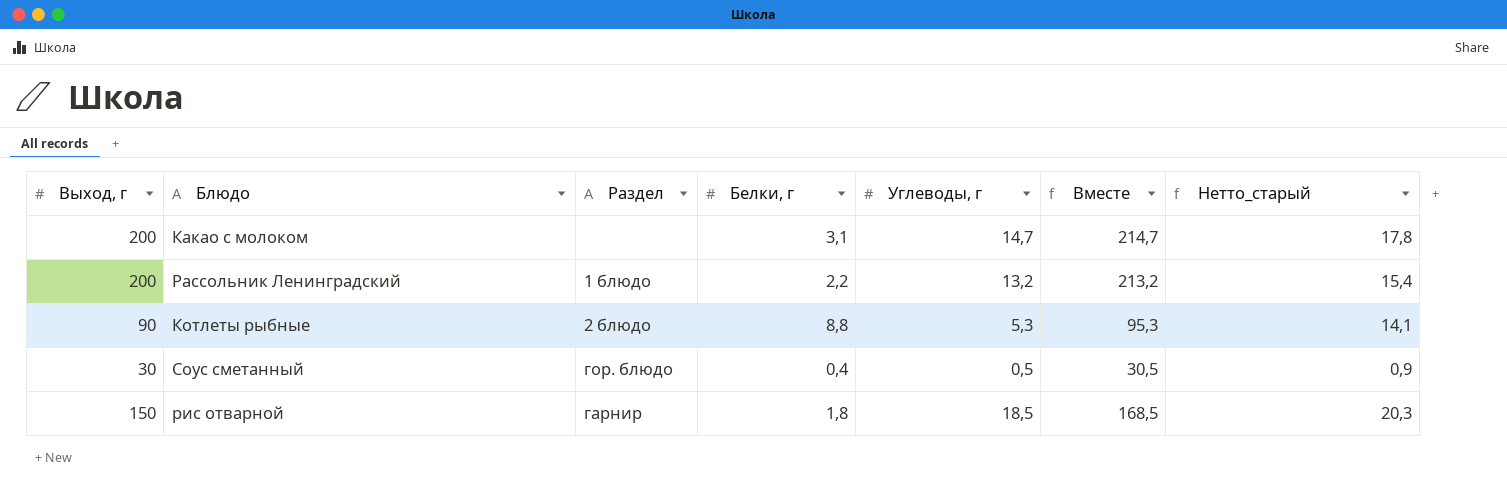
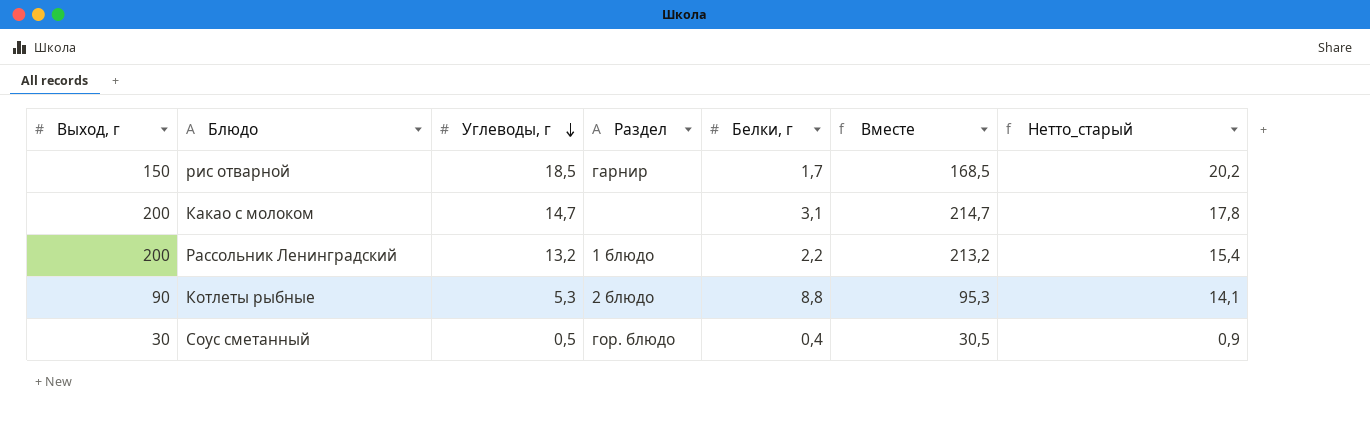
row order: none -> Углеводы, г descending
column Углеводы, г | position: 5 -> 3
рис отварной | Белки, г: 1,8 -> 1,7
рис отварной | Нетто_старый: 20,3 -> 20,2

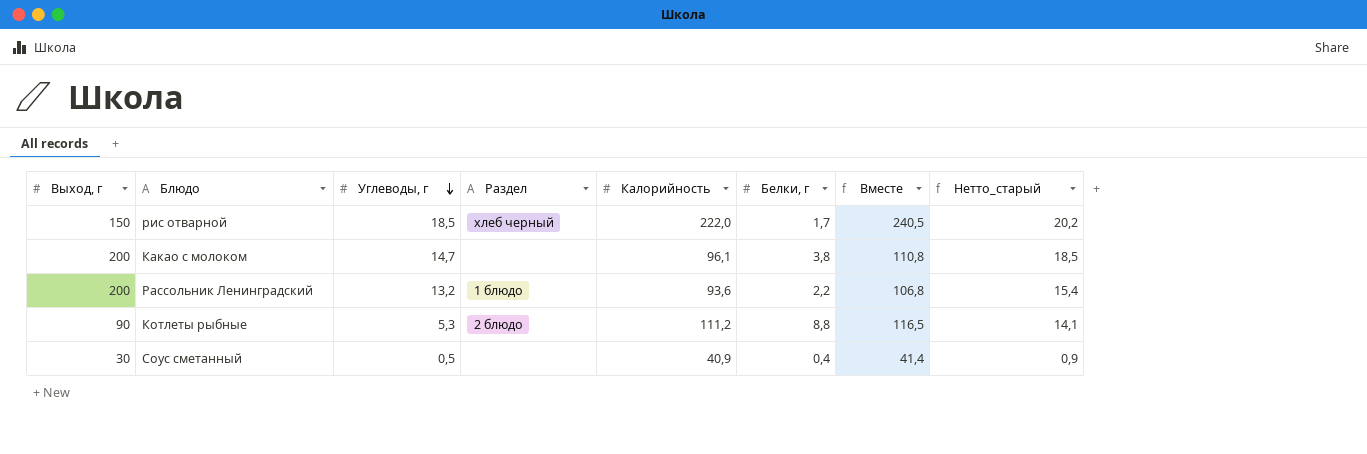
column Калорийность | position: none -> 5
column Вместе | formula: [Выход, г] + [Углеводы, г] -> [Углеводы, г] + [Калорийность]
рис отварной | Раздел: гарнир -> хлеб черный
Какао с молоком | Белки, г: 3,1 -> 3,8
Какао с молоком | Нетто_старый: 17,8 -> 18,5
Соус сметанный | Раздел: гор. блюдо -> none

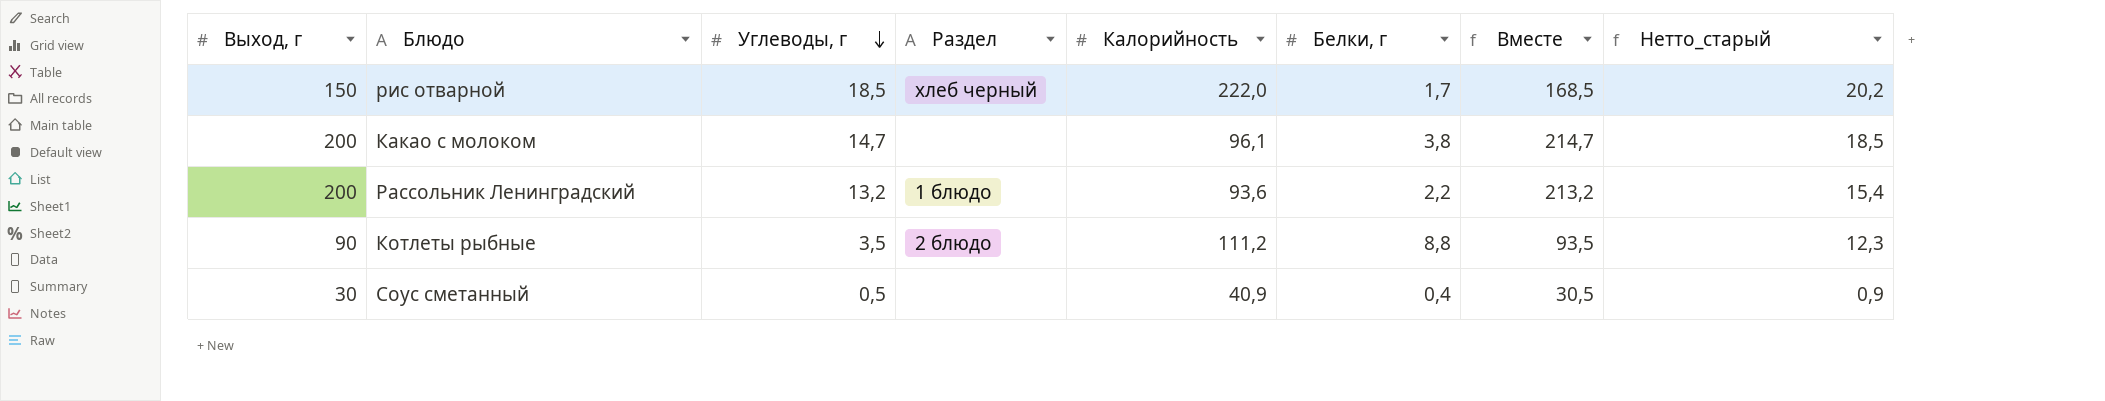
column Вместе | formula: [Углеводы, г] + [Калорийность] -> [Выход, г] + [Углеводы, г]
Котлеты рыбные | Углеводы, г: 5,3 -> 3,5
Котлеты рыбные | Нетто_старый: 14,1 -> 12,3

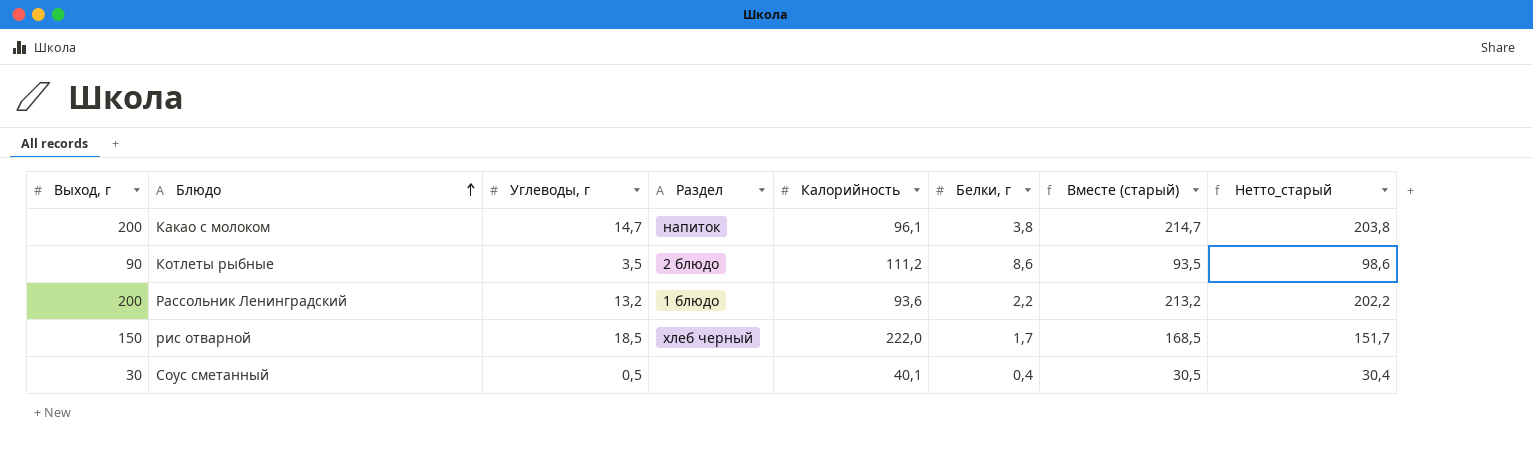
row order: Углеводы, г descending -> Блюдо ascending
column name: Вместе -> Вместе (старый)
column Нетто_старый | formula: [Углеводы, г] + [Белки, г] -> [Выход, г] + [Белки, г]
Какао с молоком | Раздел: none -> напиток
Котлеты рыбные | Белки, г: 8,8 -> 8,6
Соус сметанный | Калорийность: 40,9 -> 40,1

